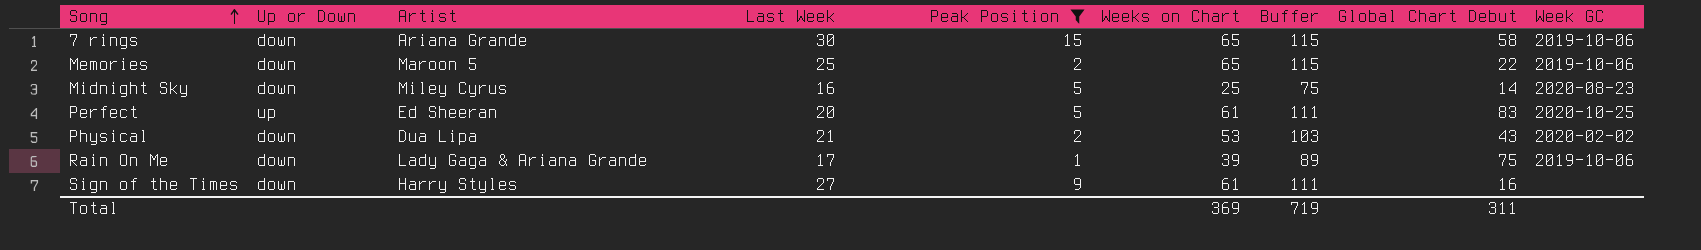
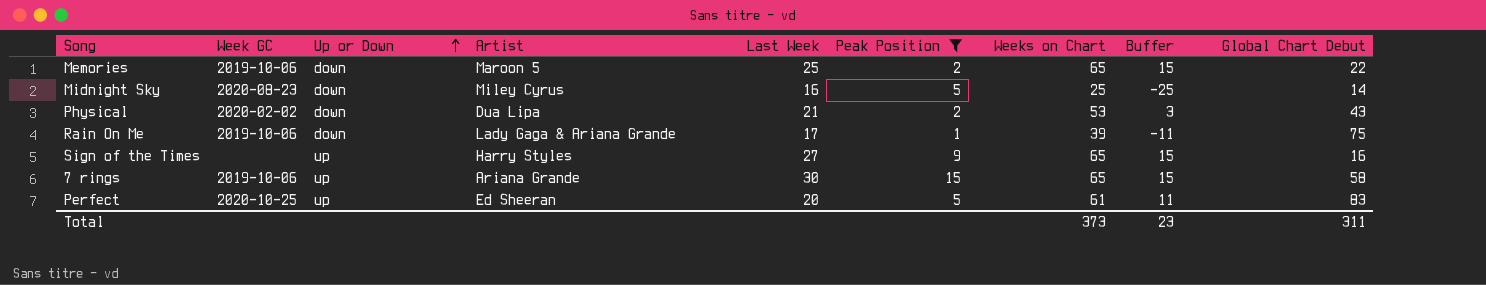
row order: Song ascending -> Up or Down ascending
column Week GC | position: 9 -> 2
column Buffer | formula: [Weeks on Chart] + 50 -> [Weeks on Chart] - 50
Sign of the Times | Up or Down: down -> up
Sign of the Times | Weeks on Chart: 61 -> 65
7 rings | Up or Down: down -> up
Total | Weeks on Chart: 369 -> 373
Total | Buffer: 719 -> 23

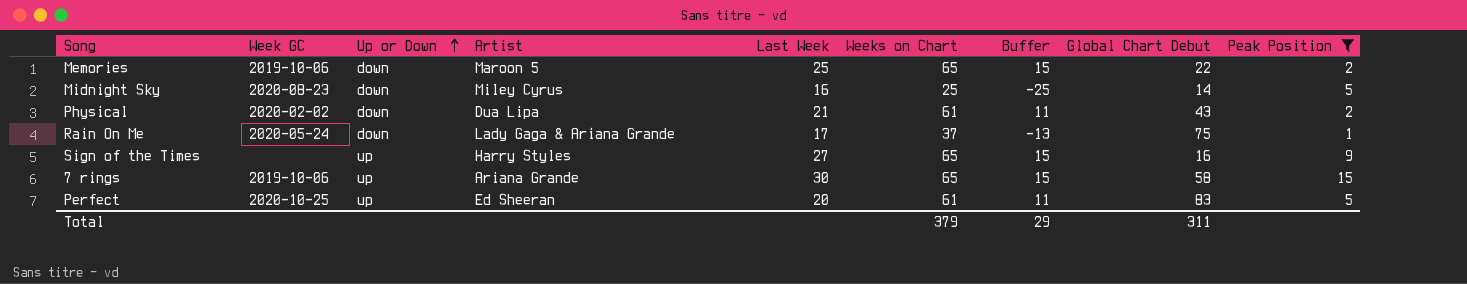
column Peak Position | position: 6 -> 9
Physical | Weeks on Chart: 53 -> 61
Physical | Buffer: 3 -> 11
Rain On Me | Week GC: 2019-10-06 -> 2020-05-24
Rain On Me | Weeks on Chart: 39 -> 37
Rain On Me | Buffer: -11 -> -13
Total | Weeks on Chart: 373 -> 379
Total | Buffer: 23 -> 29

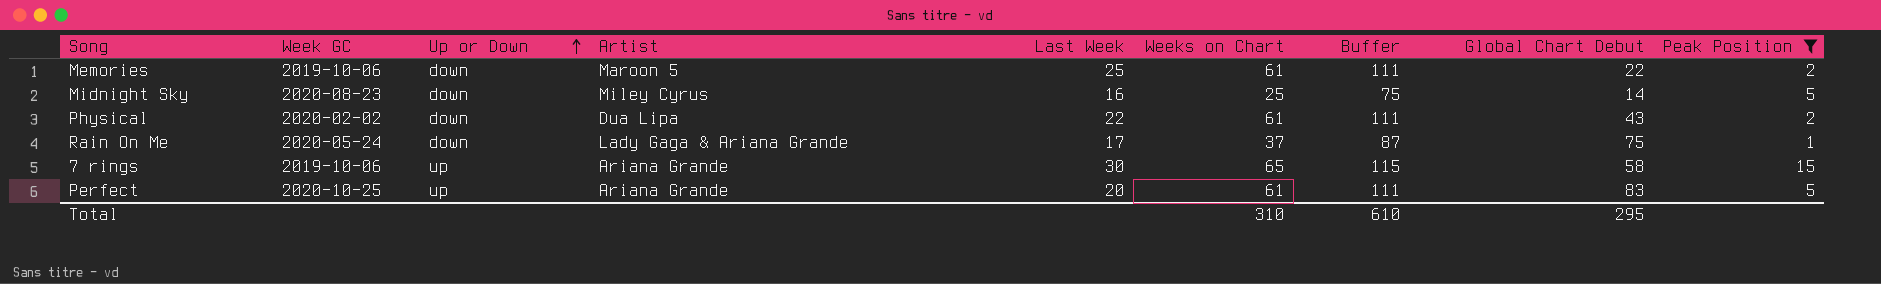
column Buffer | formula: [Weeks on Chart] - 50 -> [Weeks on Chart] + 50
row Sign of the Times: none | up | Harry Styles | 27 | 65 | 15 | 16 | 9 -> none
Memories | Weeks on Chart: 65 -> 61
Physical | Last Week: 21 -> 22
Perfect | Artist: Ed Sheeran -> Ariana Grande
Total | Weeks on Chart: 379 -> 310
Total | Buffer: 29 -> 610
Total | Global Chart Debut: 311 -> 295

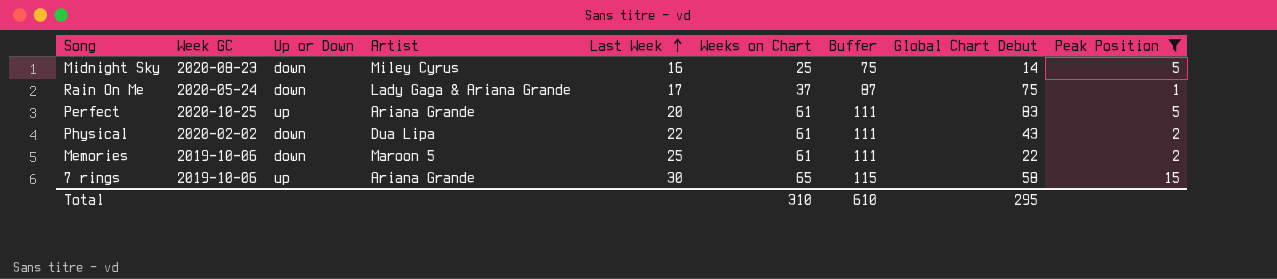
row order: Up or Down ascending -> Last Week ascending

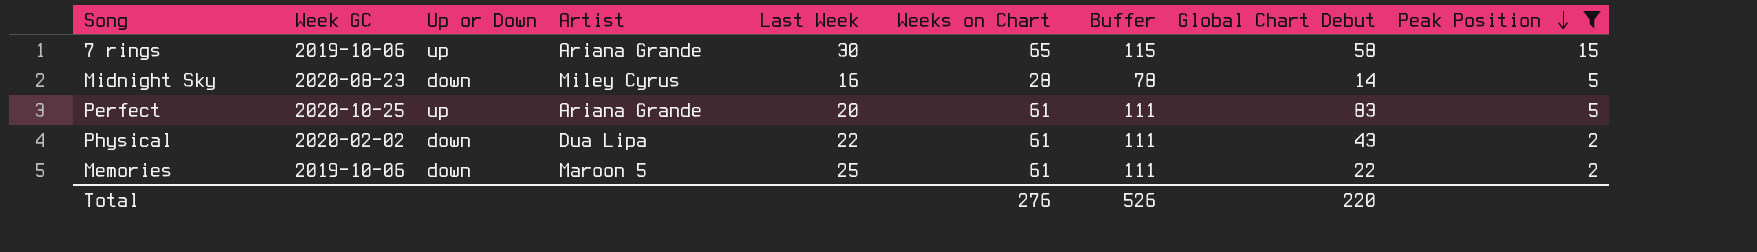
row order: Last Week ascending -> Peak Position descending
row Rain On Me: 2020-05-24 | down | Lady Gaga & Ariana Grande | 17 | 37 | 87 | 75 | 1 -> none
Midnight Sky | Weeks on Chart: 25 -> 28
Midnight Sky | Buffer: 75 -> 78
Total | Weeks on Chart: 310 -> 276
Total | Buffer: 610 -> 526
Total | Global Chart Debut: 295 -> 220

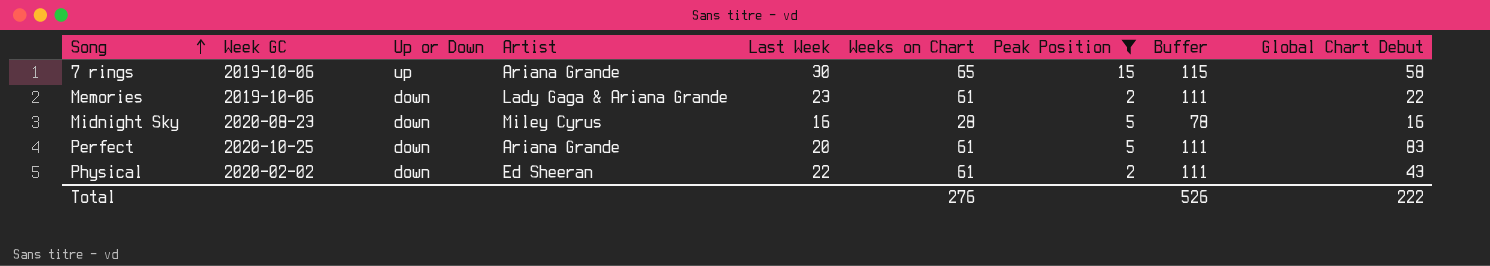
row order: Peak Position descending -> Song ascending
column Peak Position | position: 9 -> 7
Memories | Artist: Maroon 5 -> Lady Gaga & Ariana Grande
Memories | Last Week: 25 -> 23
Midnight Sky | Global Chart Debut: 14 -> 16
Perfect | Up or Down: up -> down
Physical | Artist: Dua Lipa -> Ed Sheeran
Total | Global Chart Debut: 220 -> 222

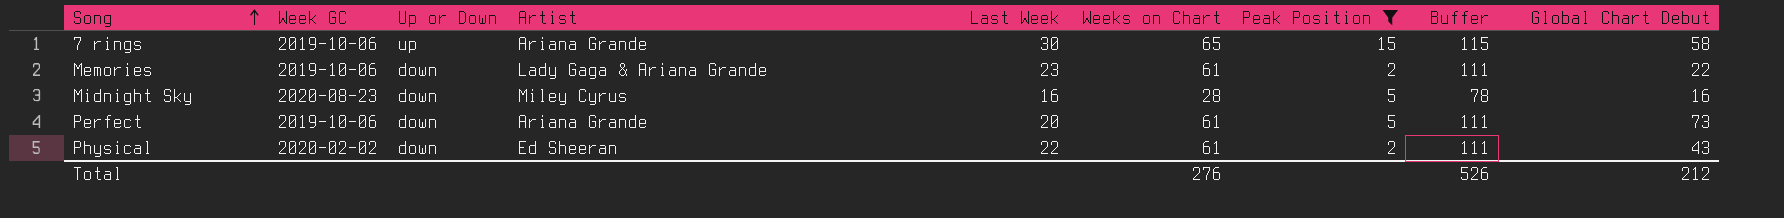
Perfect | Week GC: 2020-10-25 -> 2019-10-06
Perfect | Global Chart Debut: 83 -> 73
Total | Global Chart Debut: 222 -> 212

